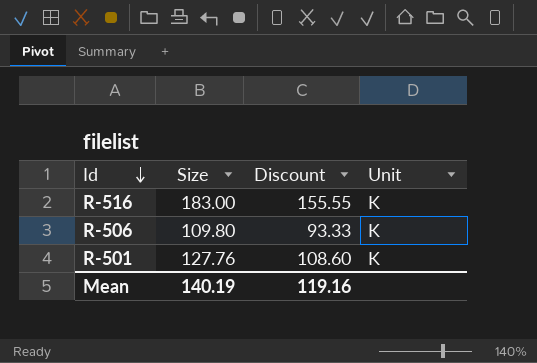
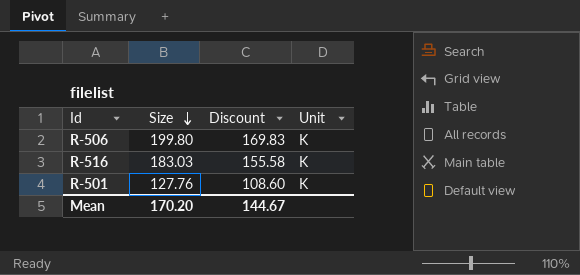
row order: Id descending -> Size descending
R-506 | Size: 109.80 -> 199.80
R-506 | Discount: 93.33 -> 169.83
R-516 | Size: 183.00 -> 183.03
R-516 | Discount: 155.55 -> 155.58
Mean | Size: 140.19 -> 170.20
Mean | Discount: 119.16 -> 144.67

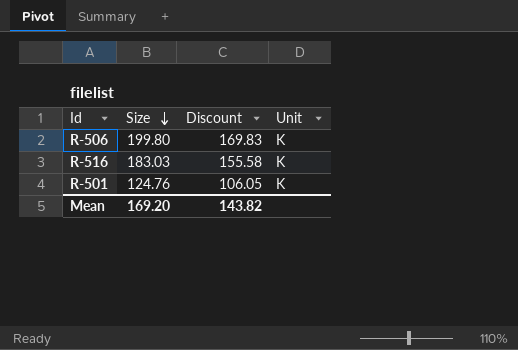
R-501 | Size: 127.76 -> 124.76
R-501 | Discount: 108.60 -> 106.05
Mean | Size: 170.20 -> 169.20
Mean | Discount: 144.67 -> 143.82

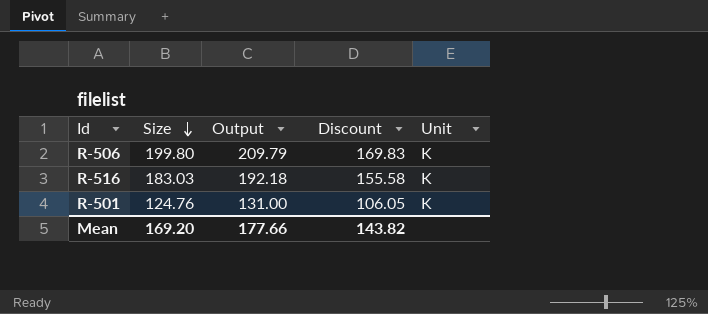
column Output | formula: none -> [Size] * 1.05

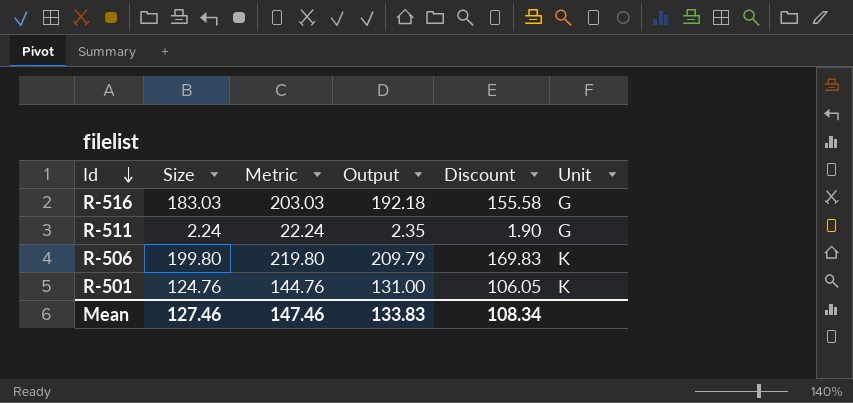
row order: Size descending -> Id descending
column Metric | formula: none -> [Size] + 20
R-516 | Unit: K -> G
row R-511: none -> 2.24 | 22.24 | 2.35 | 1.90 | G
Mean | Size: 169.20 -> 127.46
Mean | Output: 177.66 -> 133.83
Mean | Discount: 143.82 -> 108.34

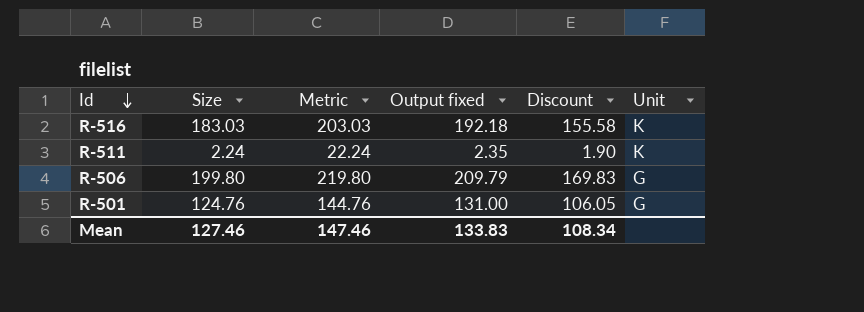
column name: Output -> Output fixed
R-516 | Unit: G -> K
R-511 | Unit: G -> K
R-506 | Unit: K -> G
R-501 | Unit: K -> G

